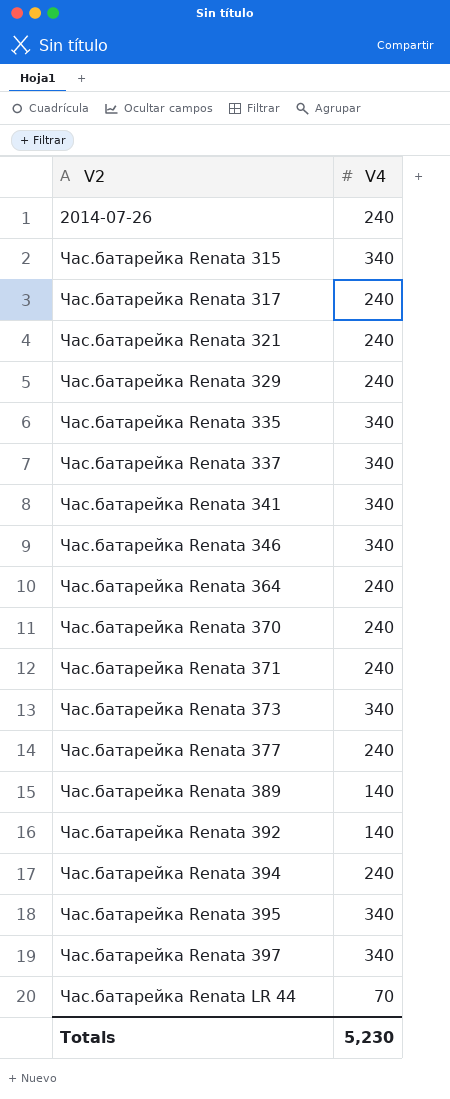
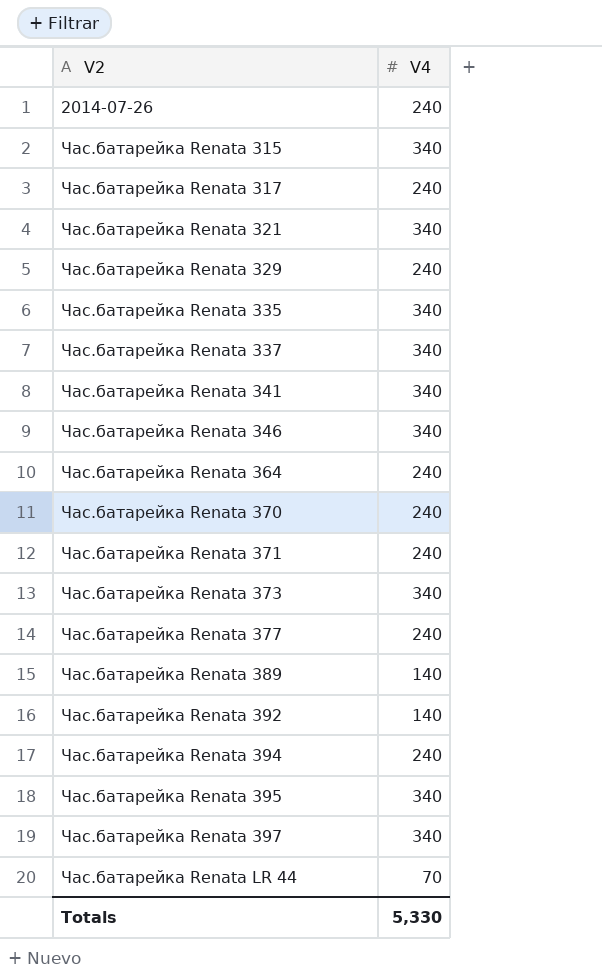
Час.батарейка Renata 321 | V4: 240 -> 340
Totals | V4: 5,230 -> 5,330

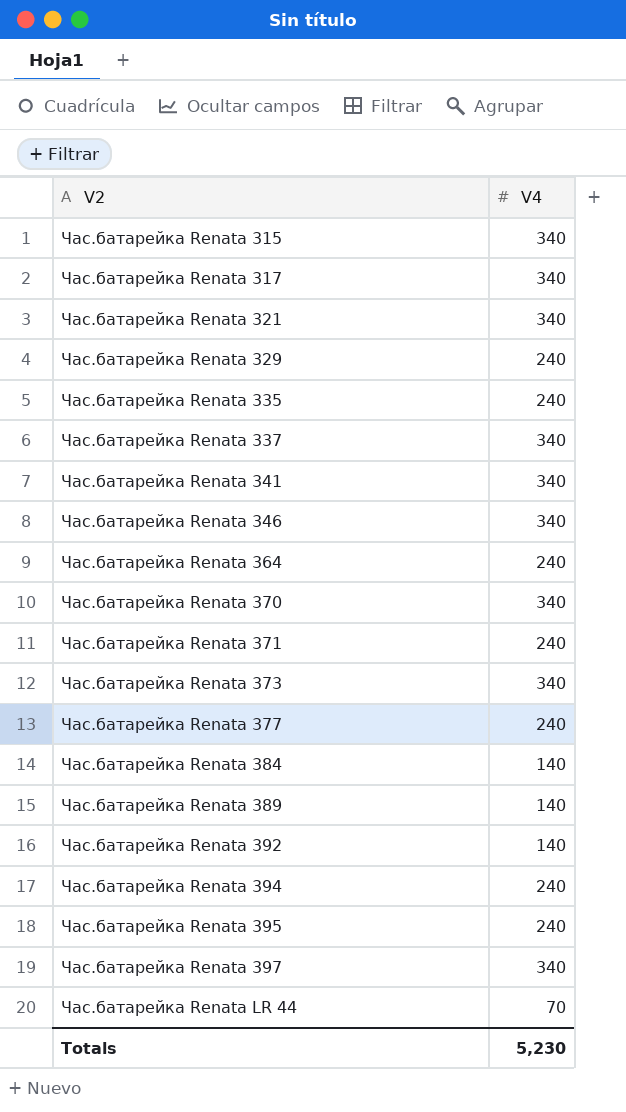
row 2014-07-26: 240 -> none
Час.батарейка Renata 317 | V4: 240 -> 340
Час.батарейка Renata 335 | V4: 340 -> 240
Час.батарейка Renata 370 | V4: 240 -> 340
row Час.батарейка Renata 384: none -> 140
Час.батарейка Renata 395 | V4: 340 -> 240
Totals | V4: 5,330 -> 5,230

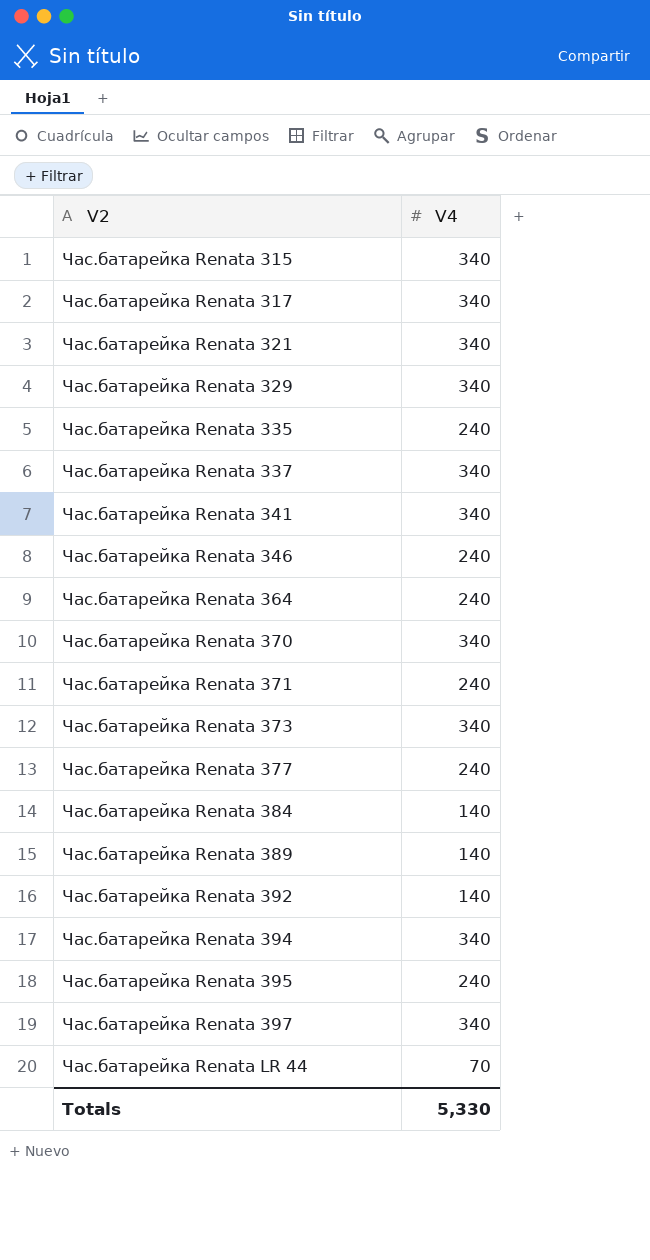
Час.батарейка Renata 329 | V4: 240 -> 340
Час.батарейка Renata 346 | V4: 340 -> 240
Час.батарейка Renata 394 | V4: 240 -> 340
Totals | V4: 5,230 -> 5,330

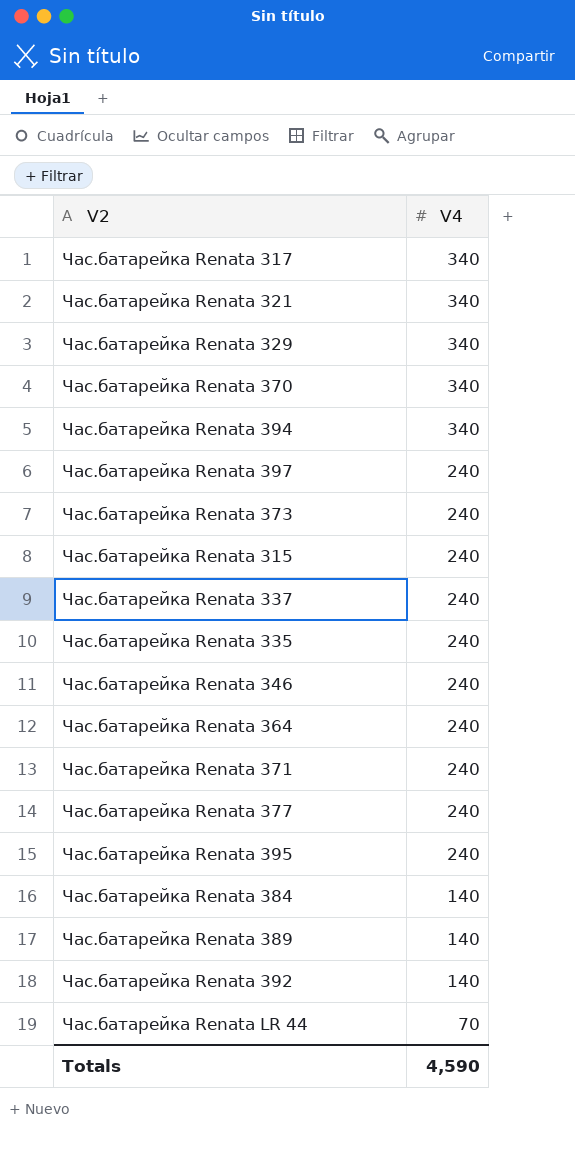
row order: V2 ascending -> V4 descending
row Час.батарейка Renata 341: 340 -> none
Час.батарейка Renata 397 | V4: 340 -> 240
Час.батарейка Renata 373 | V4: 340 -> 240
Час.батарейка Renata 315 | V4: 340 -> 240
Час.батарейка Renata 337 | V4: 340 -> 240
Totals | V4: 5,330 -> 4,590

